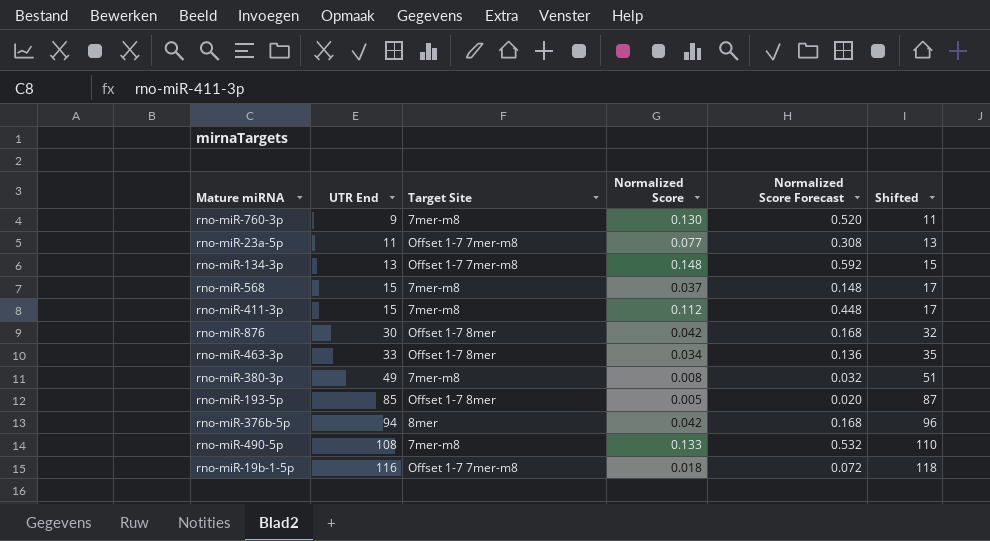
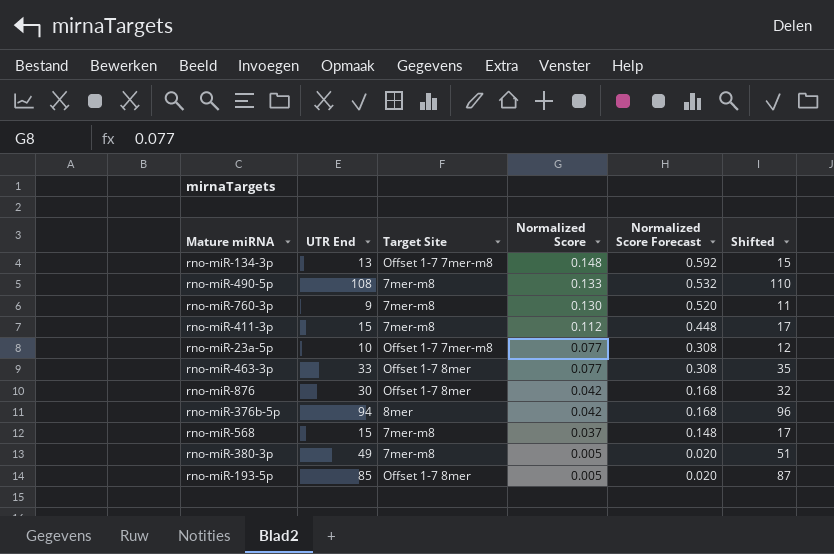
row order: UTR End ascending -> Normalized Score descending
row rno-miR-19b-1-5p: 116 | Offset 1-7 7mer-m8 | 0.018 | 0.072 | 118 -> none
rno-miR-23a-5p | UTR End: 11 -> 10
rno-miR-23a-5p | Shifted: 13 -> 12
rno-miR-463-3p | Normalized Score: 0.034 -> 0.077
rno-miR-463-3p | Normalized Score Forecast: 0.136 -> 0.308
rno-miR-380-3p | Normalized Score: 0.008 -> 0.005
rno-miR-380-3p | Normalized Score Forecast: 0.032 -> 0.020

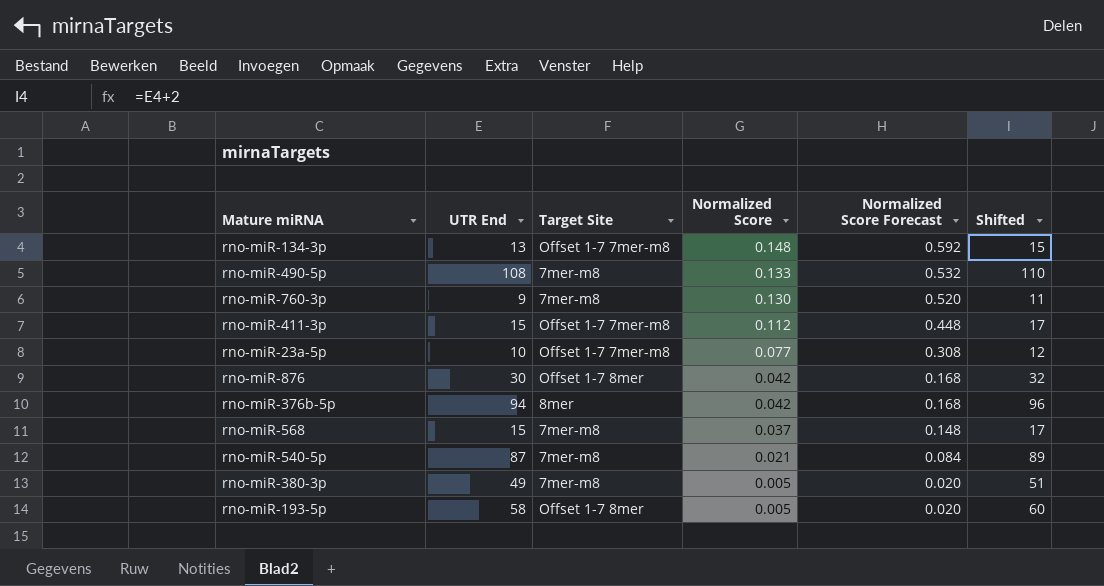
row rno-miR-463-3p: 33 | Offset 1-7 8mer | 0.077 | 0.308 | 35 -> none
rno-miR-411-3p | Target Site: 7mer-m8 -> Offset 1-7 7mer-m8
row rno-miR-540-5p: none -> 87 | 7mer-m8 | 0.021 | 0.084 | 89
rno-miR-193-5p | UTR End: 85 -> 58
rno-miR-193-5p | Shifted: 87 -> 60

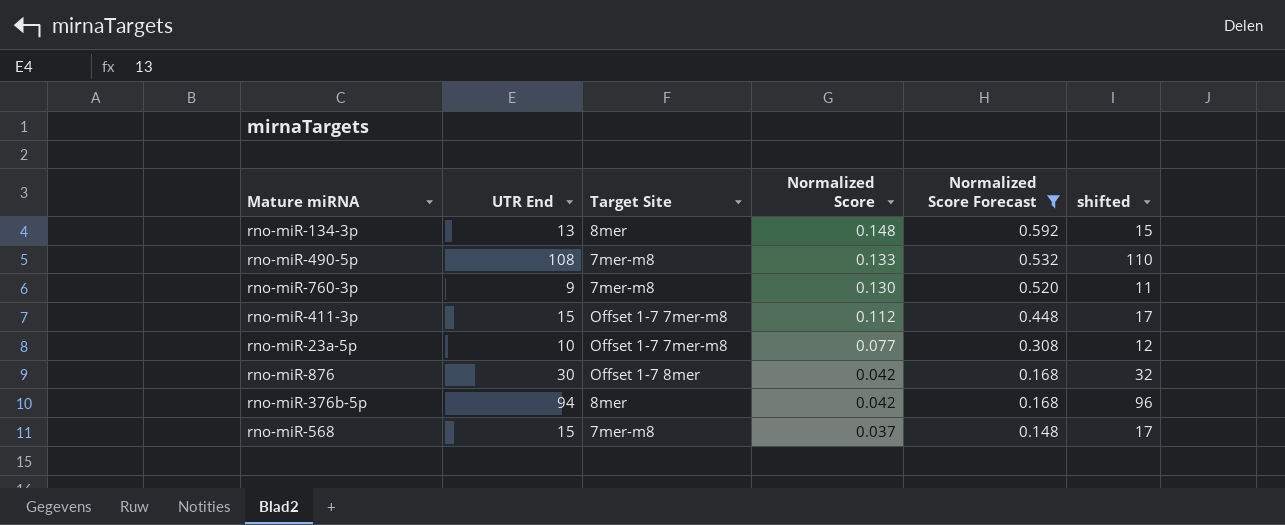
filter: none -> Normalized Score Forecast >= 0.148
column name: Shifted -> shifted
rno-miR-134-3p | Target Site: Offset 1-7 7mer-m8 -> 8mer

